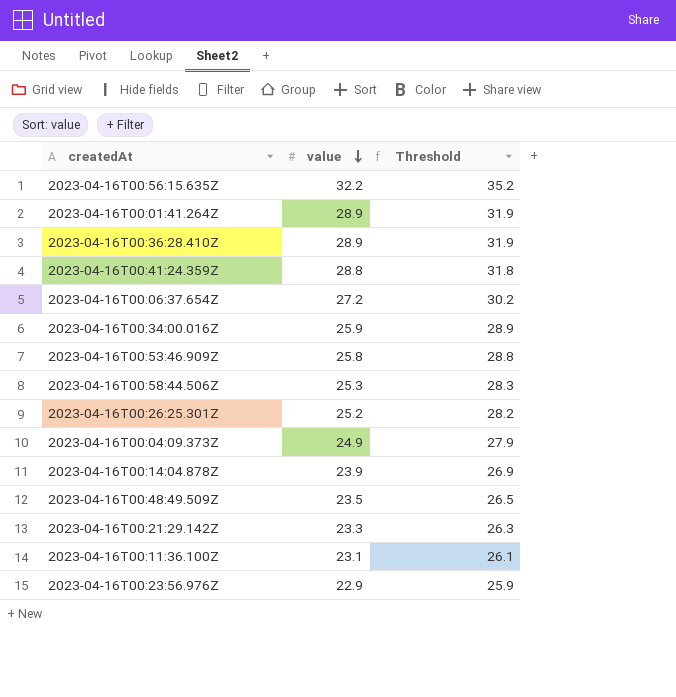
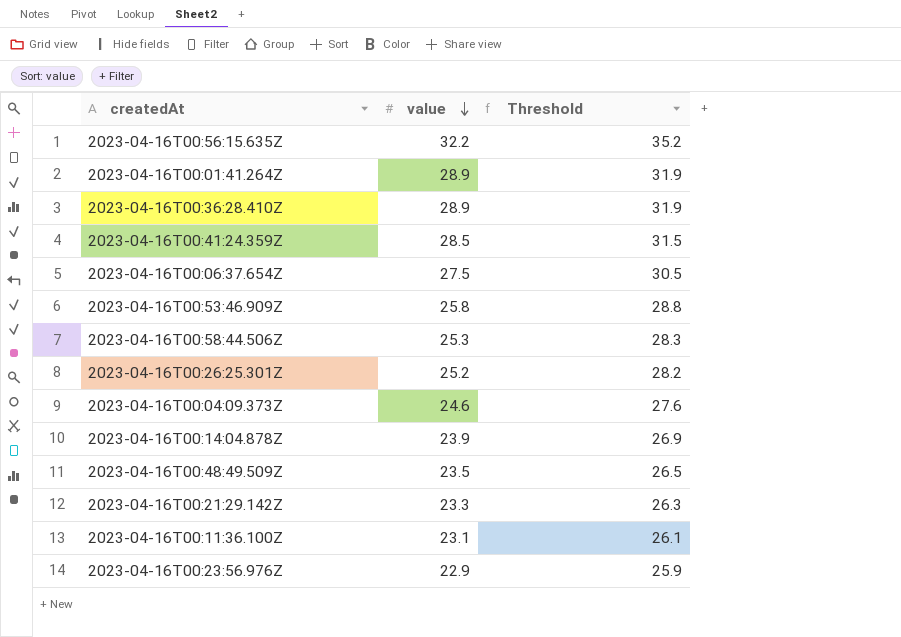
row 2023-04-16T00:34:00.016Z: 25.9 | 28.9 -> none
2023-04-16T00:41:24.359Z | value: 28.8 -> 28.5
2023-04-16T00:41:24.359Z | Threshold: 31.8 -> 31.5
2023-04-16T00:06:37.654Z | value: 27.2 -> 27.5
2023-04-16T00:06:37.654Z | Threshold: 30.2 -> 30.5
2023-04-16T00:04:09.373Z | value: 24.9 -> 24.6
2023-04-16T00:04:09.373Z | Threshold: 27.9 -> 27.6

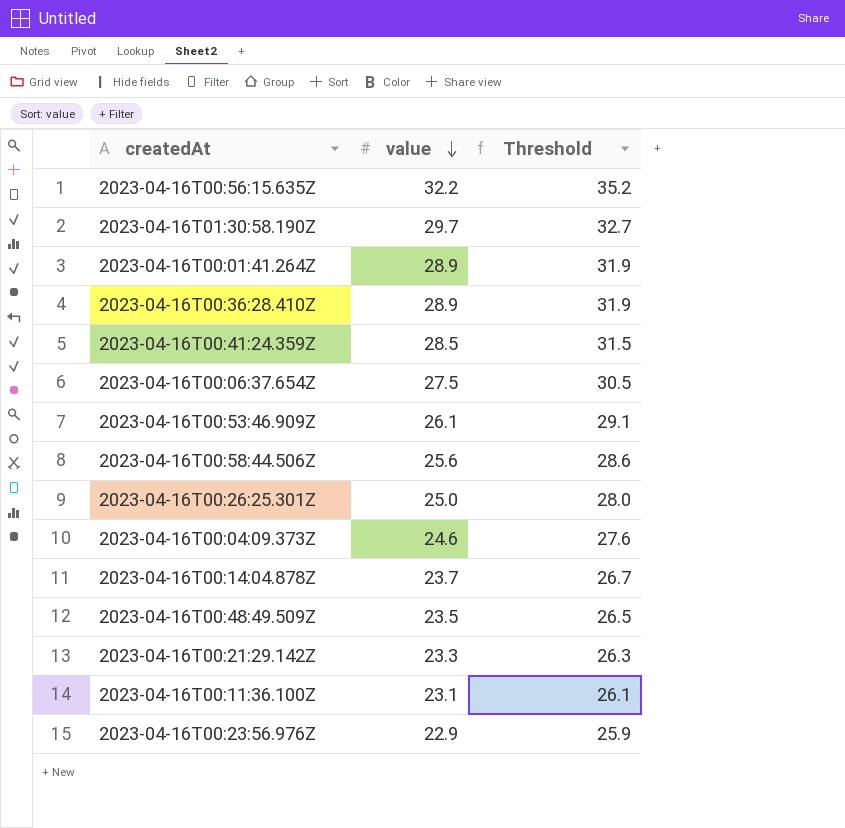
row 2023-04-16T01:30:58.190Z: none -> 29.7 | 32.7
2023-04-16T00:53:46.909Z | value: 25.8 -> 26.1
2023-04-16T00:53:46.909Z | Threshold: 28.8 -> 29.1
2023-04-16T00:58:44.506Z | value: 25.3 -> 25.6
2023-04-16T00:58:44.506Z | Threshold: 28.3 -> 28.6
2023-04-16T00:26:25.301Z | value: 25.2 -> 25.0
2023-04-16T00:26:25.301Z | Threshold: 28.2 -> 28.0
2023-04-16T00:14:04.878Z | value: 23.9 -> 23.7
2023-04-16T00:14:04.878Z | Threshold: 26.9 -> 26.7

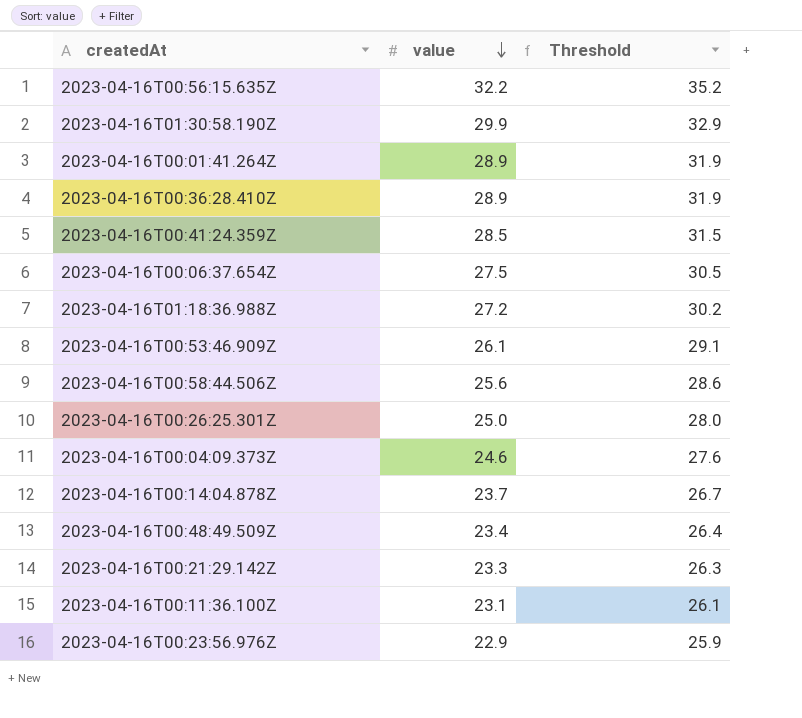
2023-04-16T01:30:58.190Z | value: 29.7 -> 29.9
2023-04-16T01:30:58.190Z | Threshold: 32.7 -> 32.9
row 2023-04-16T01:18:36.988Z: none -> 27.2 | 30.2
2023-04-16T00:48:49.509Z | value: 23.5 -> 23.4
2023-04-16T00:48:49.509Z | Threshold: 26.5 -> 26.4

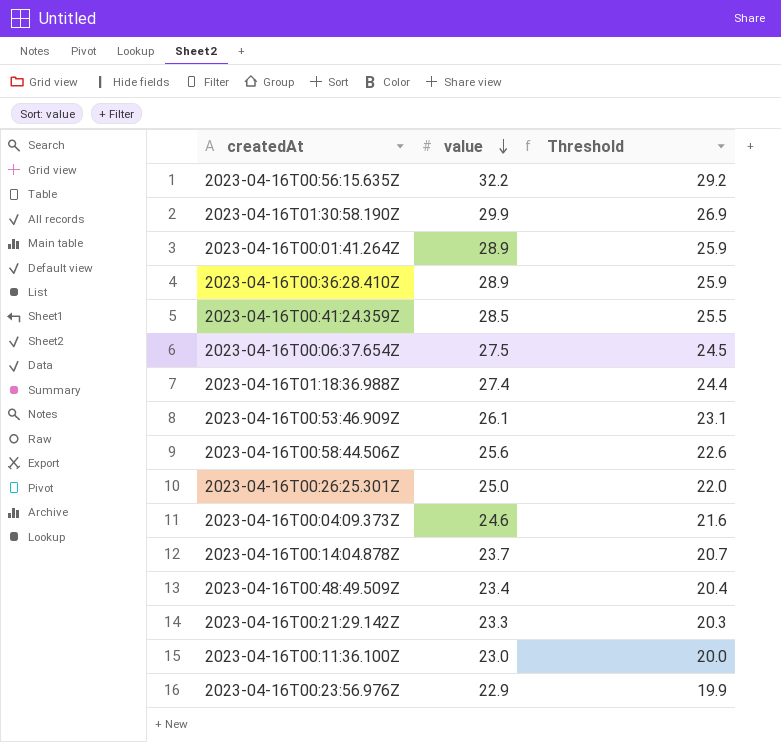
column Threshold | formula: [value] + 3 -> [value] - 3
2023-04-16T01:18:36.988Z | value: 27.2 -> 27.4
2023-04-16T00:11:36.100Z | value: 23.1 -> 23.0

